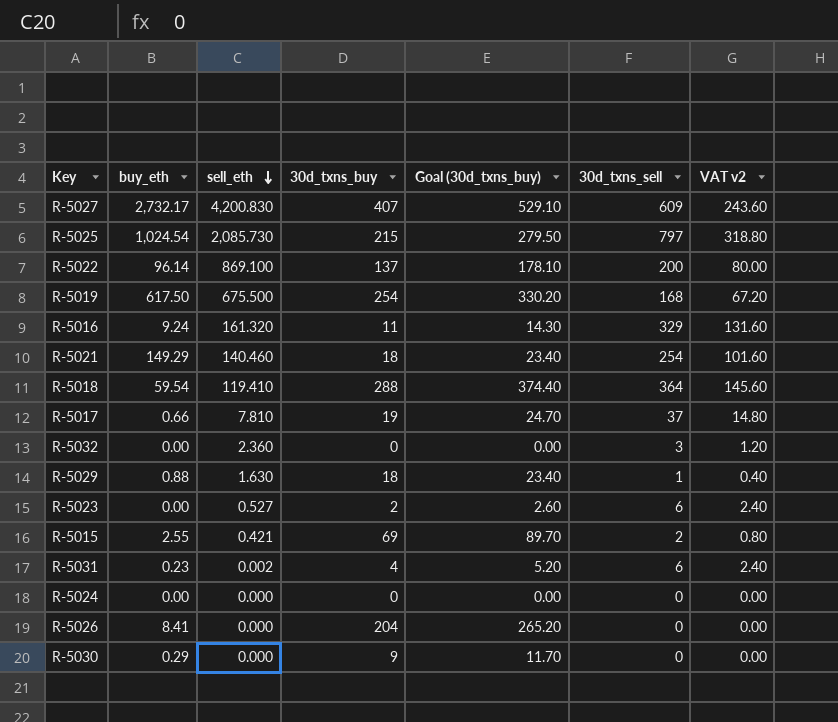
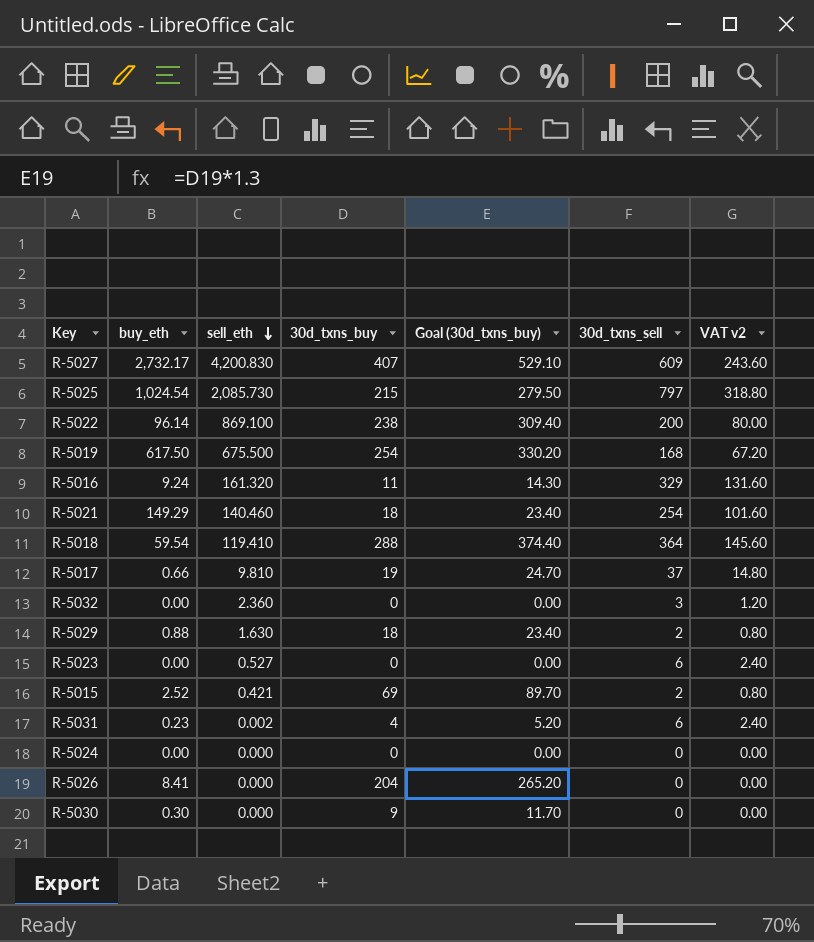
R-5022 | 30d_txns_buy: 137 -> 238
R-5022 | Goal (30d_txns_buy): 178.10 -> 309.40
R-5017 | sell_eth: 7.810 -> 9.810
R-5029 | 30d_txns_sell: 1 -> 2
R-5029 | VAT v2: 0.40 -> 0.80
R-5023 | 30d_txns_buy: 2 -> 0
R-5023 | Goal (30d_txns_buy): 2.60 -> 0.00
R-5015 | buy_eth: 2.55 -> 2.52
R-5030 | buy_eth: 0.29 -> 0.30

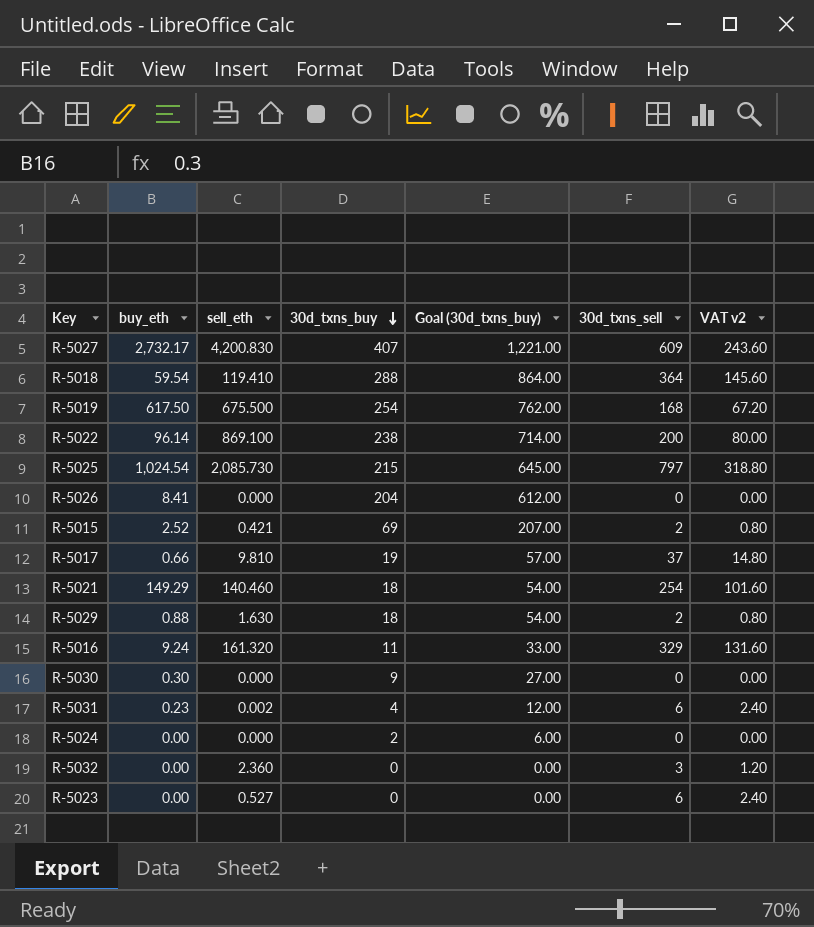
row order: sell_eth descending -> 30d_txns_buy descending
column Goal (30d_txns_buy) | formula: [30d_txns_buy] * 1.3 -> [30d_txns_buy] * 3
R-5024 | 30d_txns_buy: 0 -> 2

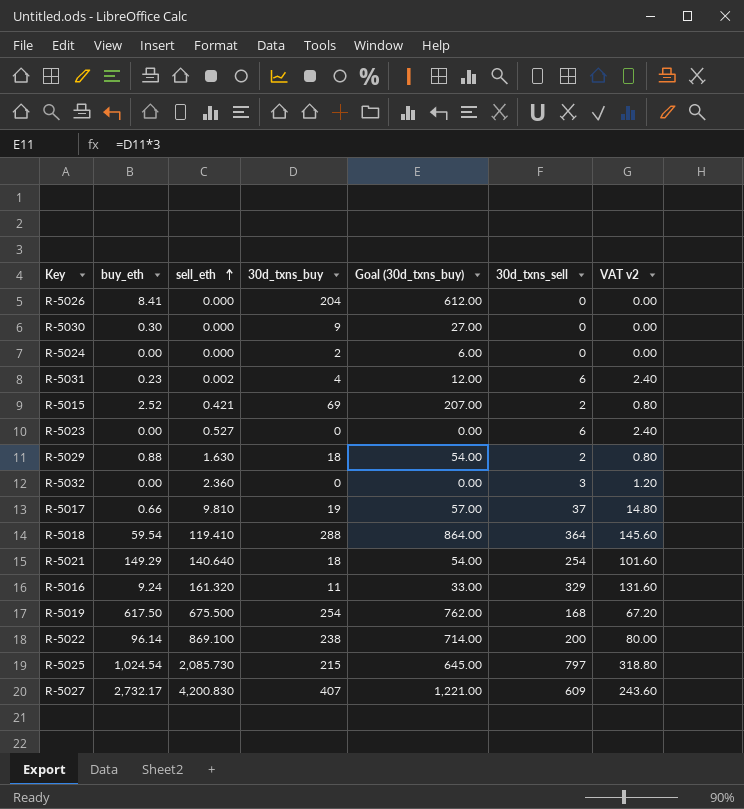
row order: 30d_txns_buy descending -> sell_eth ascending
R-5021 | sell_eth: 140.460 -> 140.640

